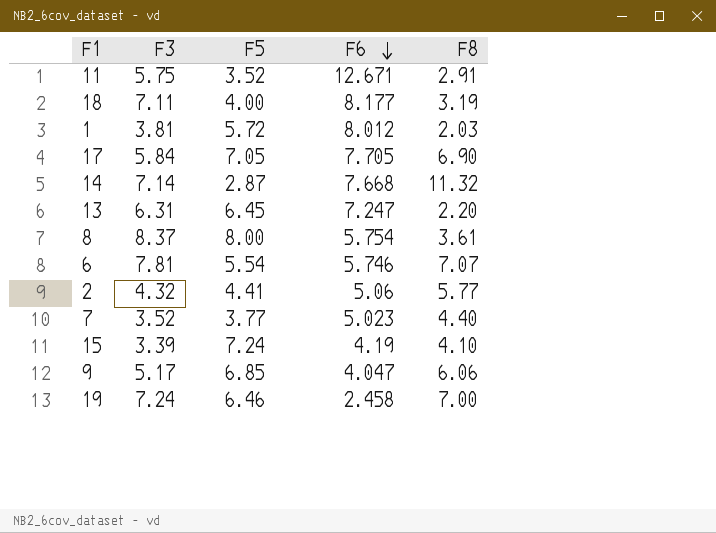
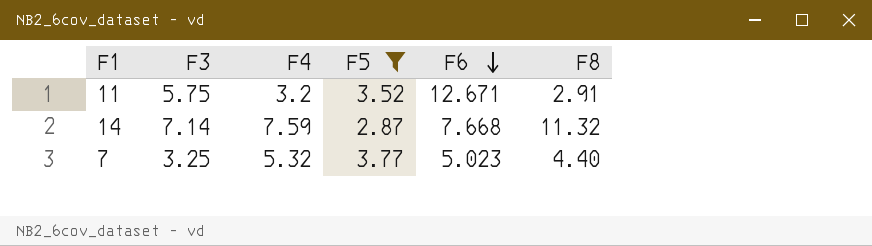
filter: none -> F5 <= 3.77
column F4 | position: none -> 3
7 | F3: 3.52 -> 3.25

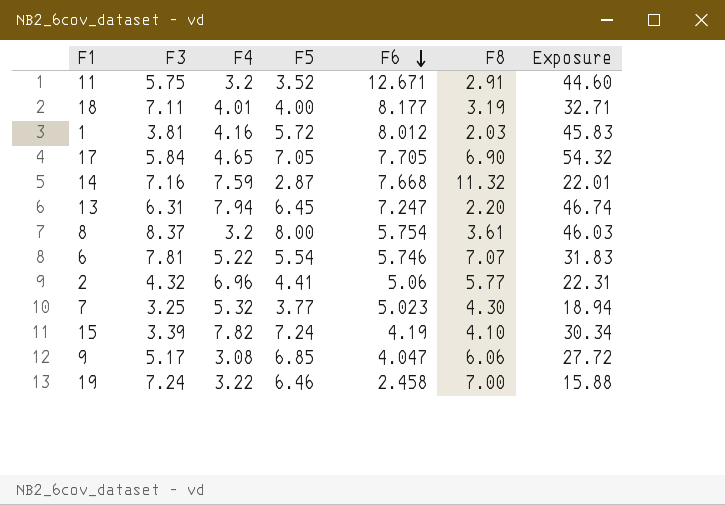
filter: F5 <= 3.77 -> none
column Exposure | formula: none -> [F5] * [F6]
14 | F3: 7.14 -> 7.16
7 | F8: 4.40 -> 4.30

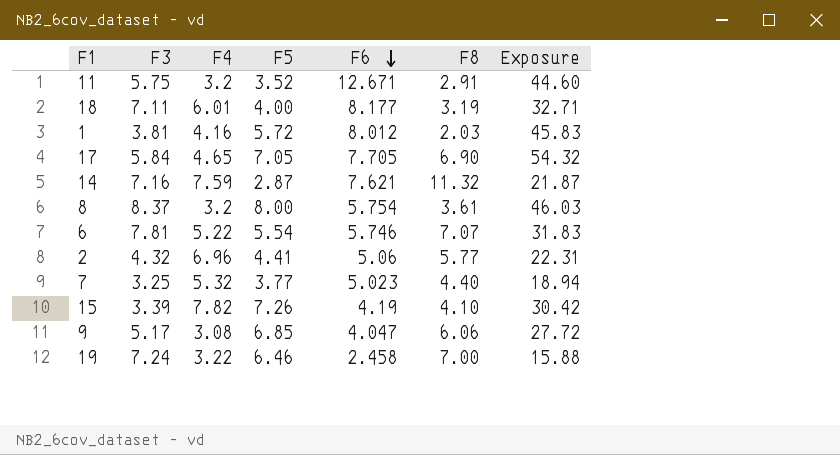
row 13: 6.31 | 7.94 | 6.45 | 7.247 | 2.20 | 46.74 -> none
18 | F4: 4.01 -> 6.01
14 | F6: 7.668 -> 7.621
14 | Exposure: 22.01 -> 21.87
7 | F8: 4.30 -> 4.40
15 | F5: 7.24 -> 7.26
15 | Exposure: 30.34 -> 30.42

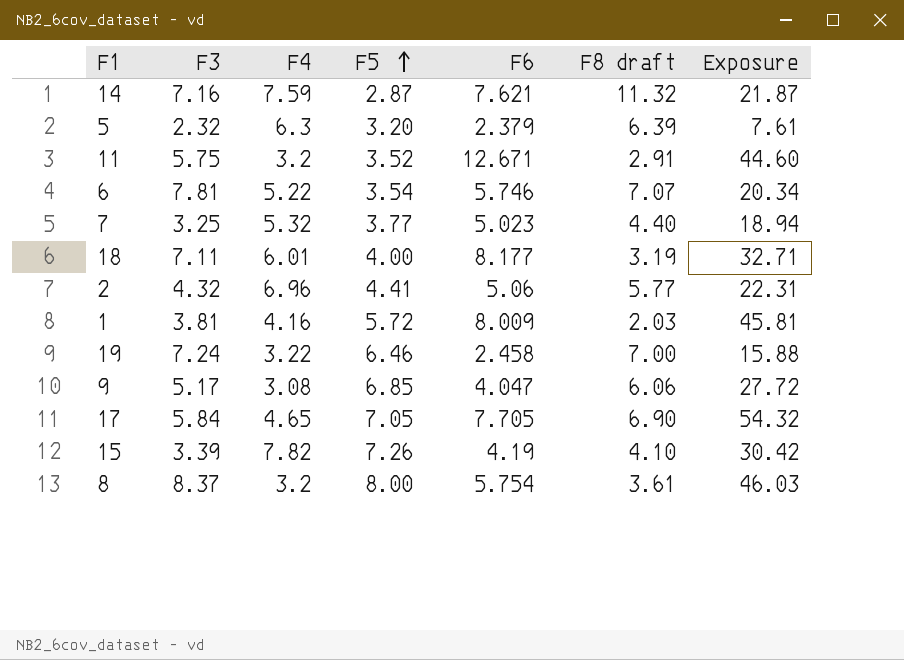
row order: F6 descending -> F5 ascending
column name: F8 -> F8 draft
row 5: none -> 2.32 | 6.3 | 3.20 | 2.379 | 6.39 | 7.61
6 | F5: 5.54 -> 3.54
6 | Exposure: 31.83 -> 20.34
1 | F6: 8.012 -> 8.009
1 | Exposure: 45.83 -> 45.81

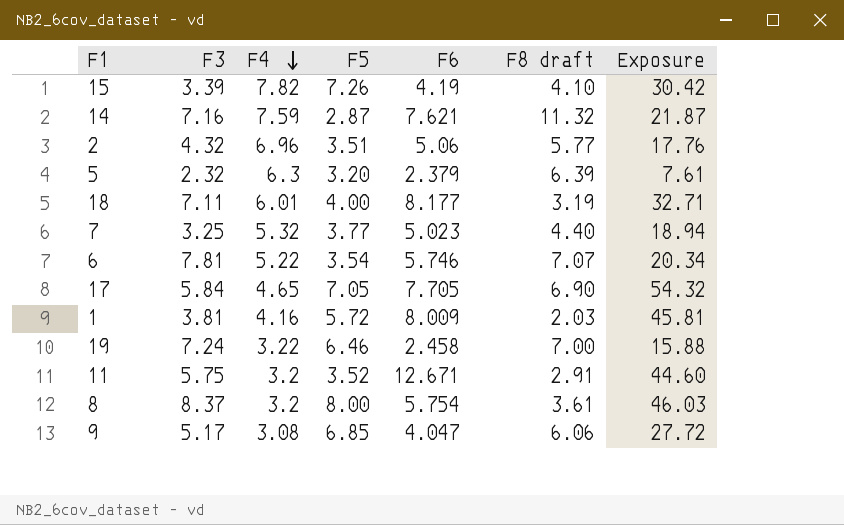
row order: F5 ascending -> F4 descending
2 | F5: 4.41 -> 3.51
2 | Exposure: 22.31 -> 17.76

